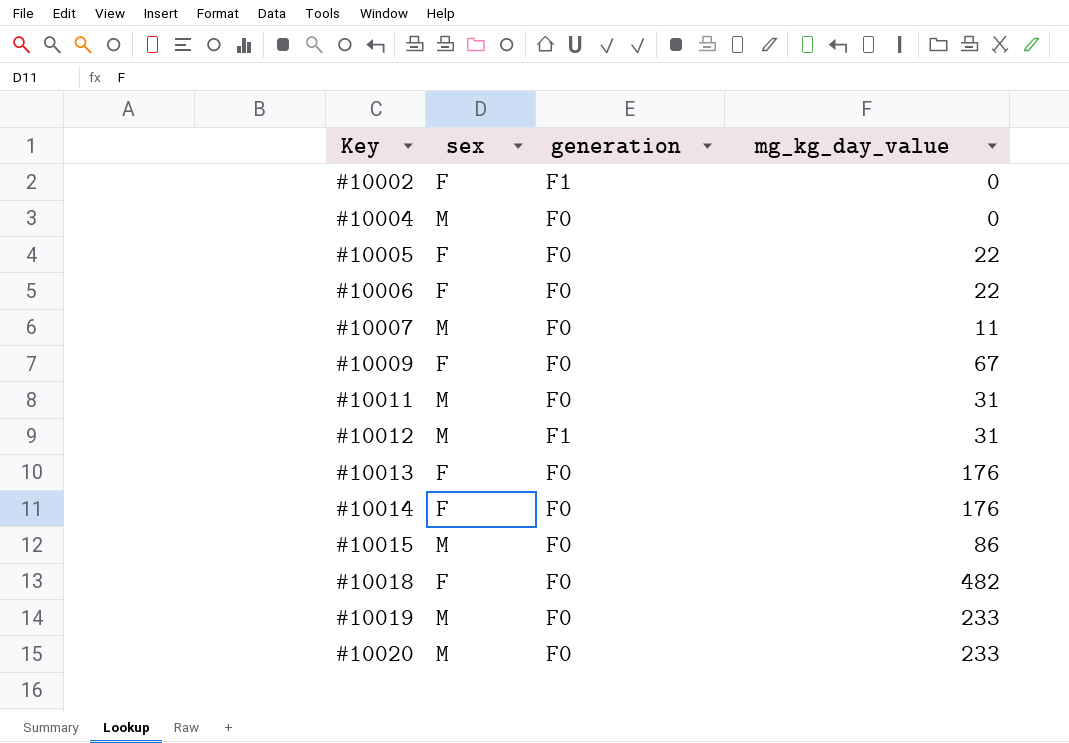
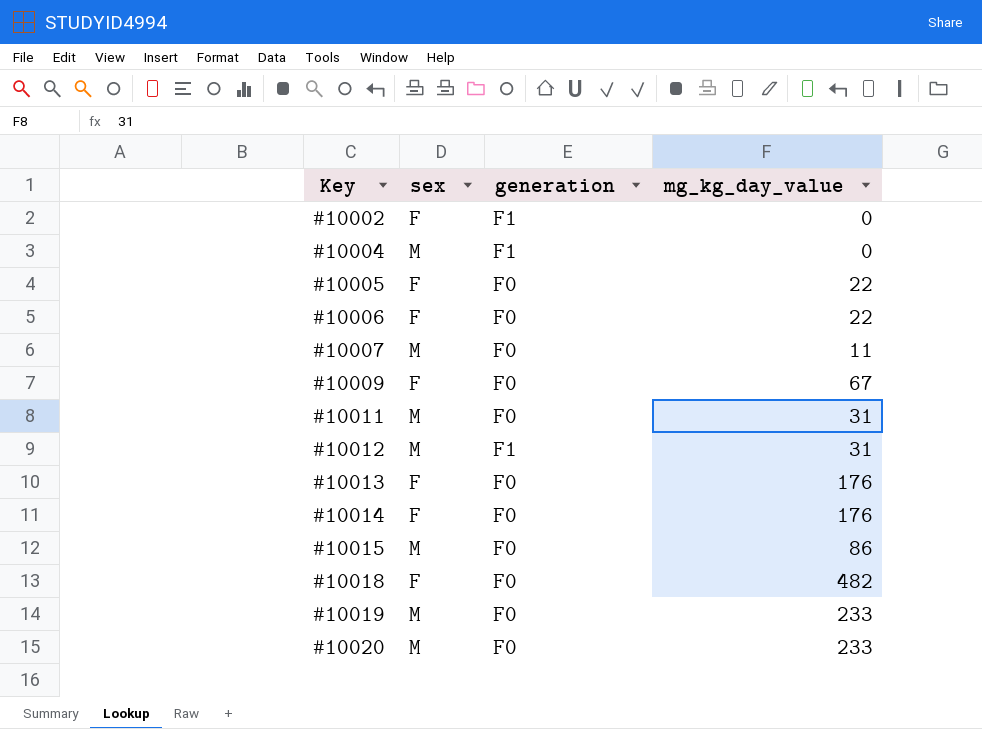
#10004 | generation: F0 -> F1

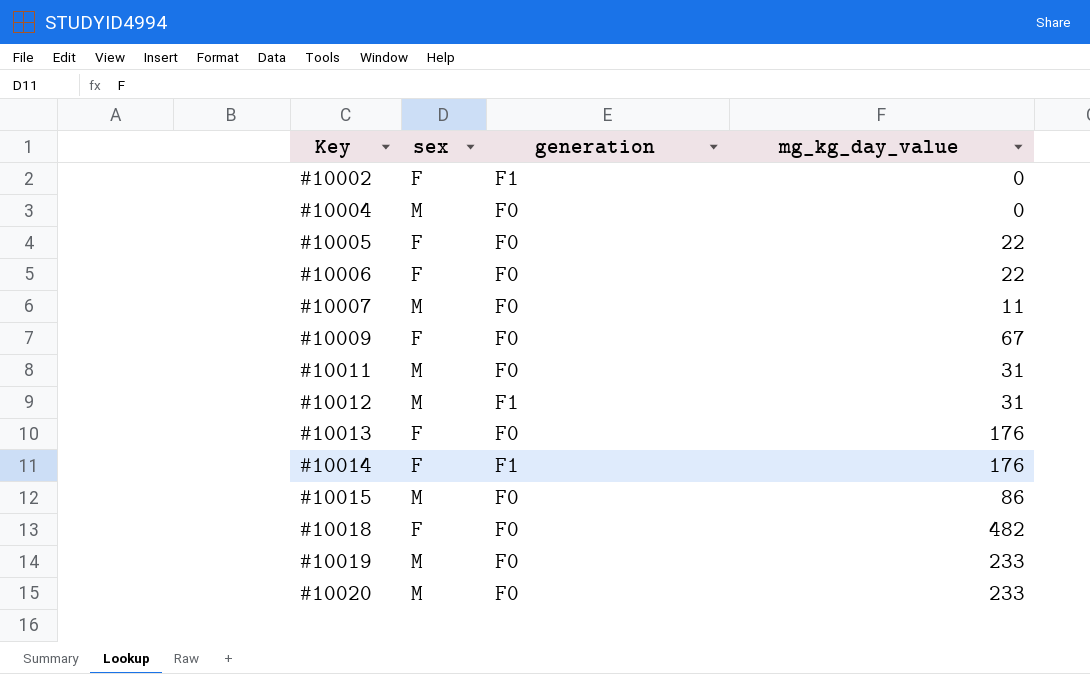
#10004 | generation: F1 -> F0
#10014 | generation: F0 -> F1

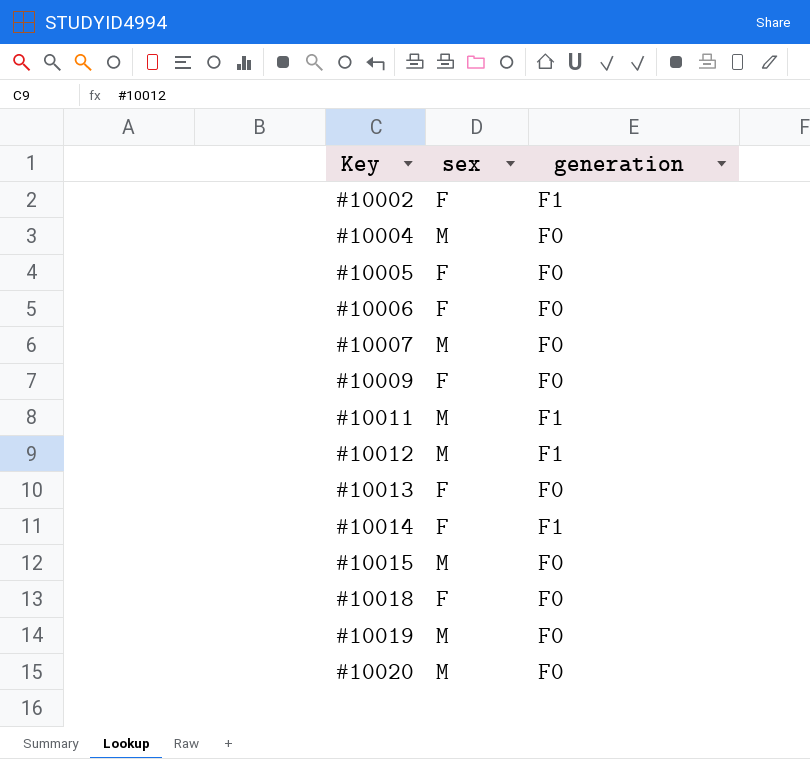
column mg_kg_day_value | position: 4 -> none
#10011 | generation: F0 -> F1

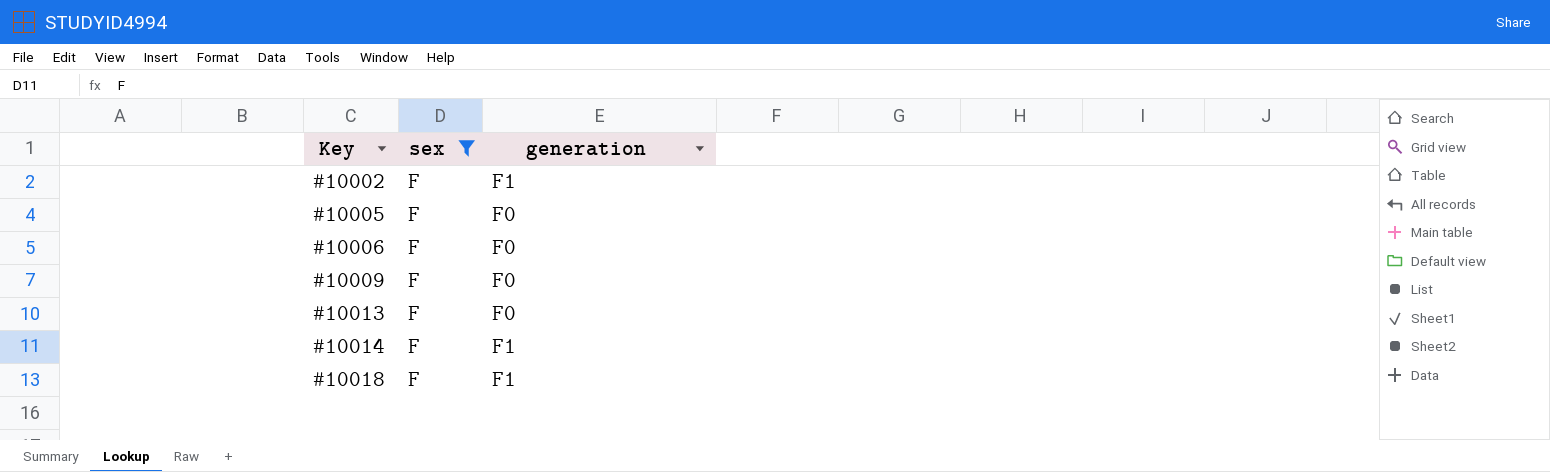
filter: none -> sex = F
#10018 | generation: F0 -> F1

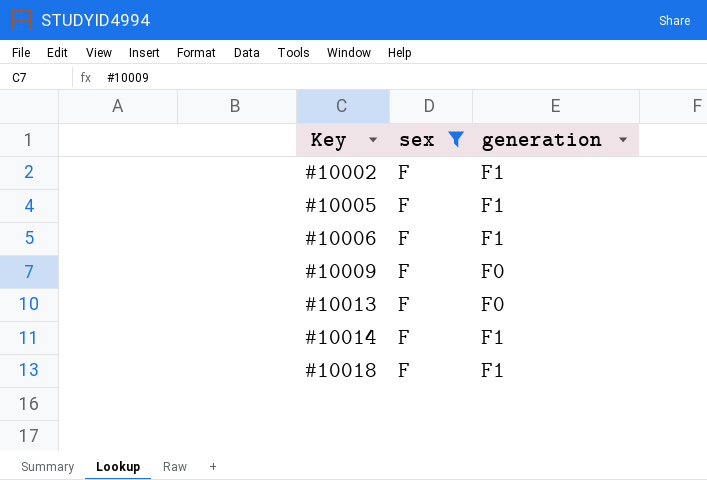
#10005 | generation: F0 -> F1
#10006 | generation: F0 -> F1

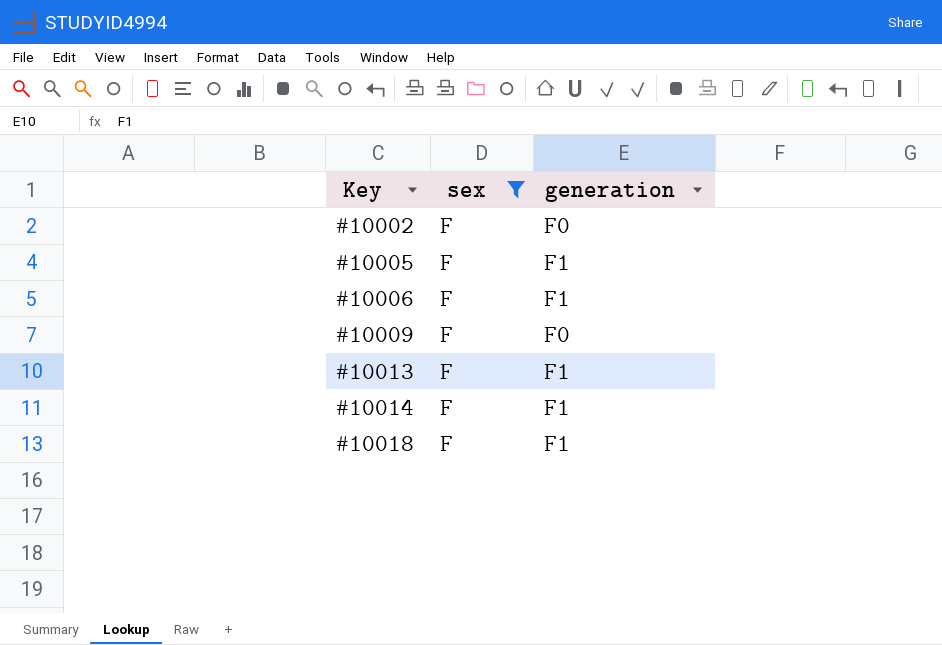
#10002 | generation: F1 -> F0
#10013 | generation: F0 -> F1

